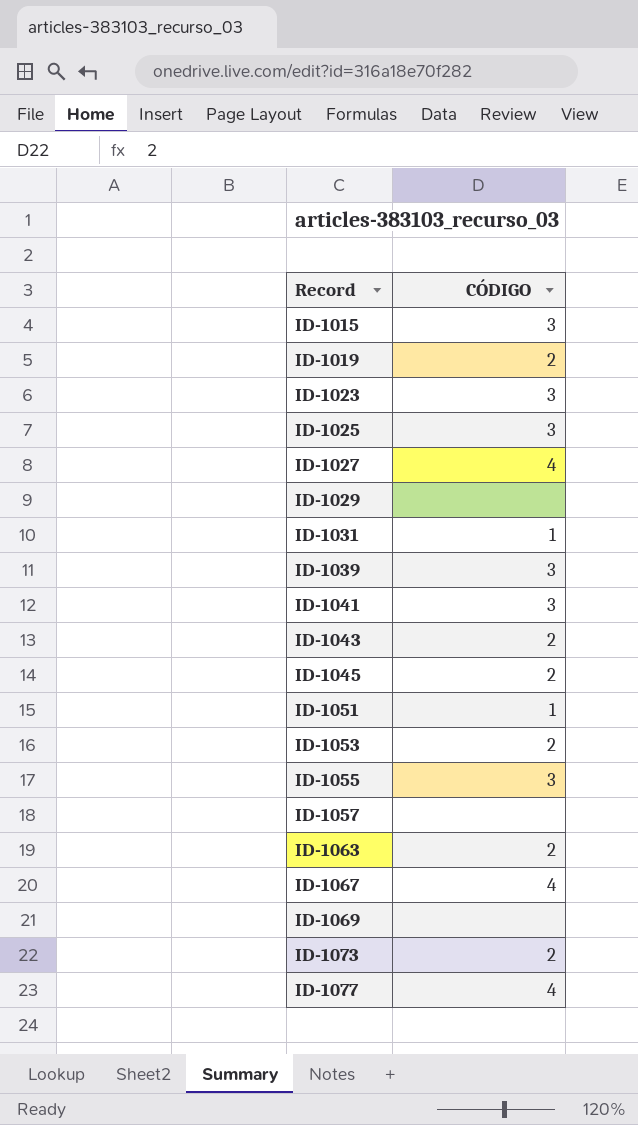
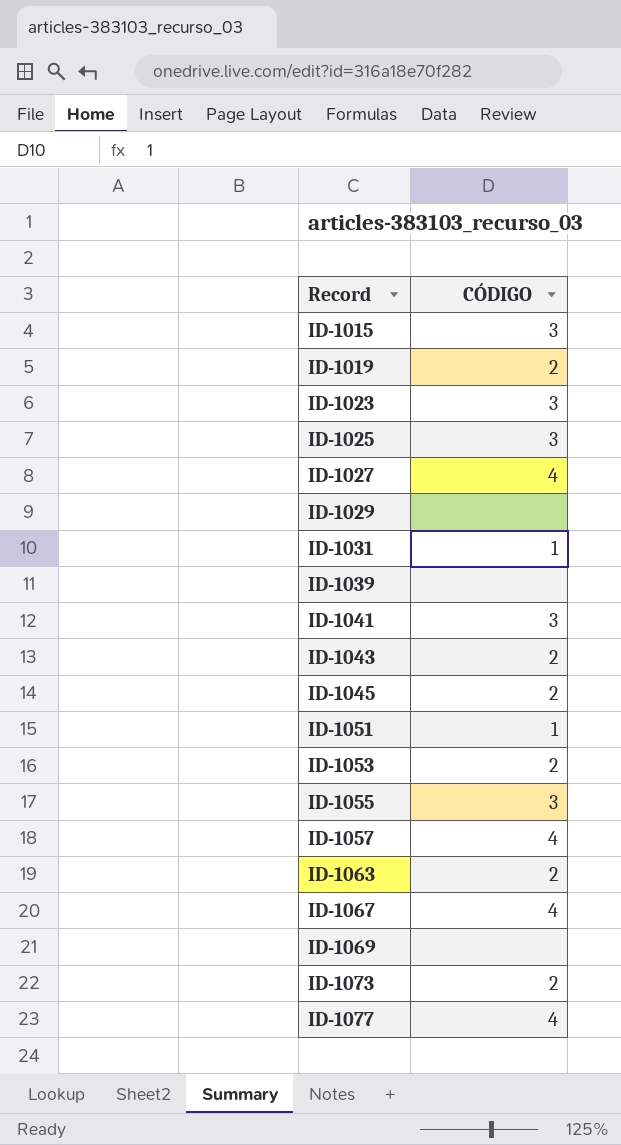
ID-1039 | CÓDIGO: 3 -> none
ID-1057 | CÓDIGO: none -> 4

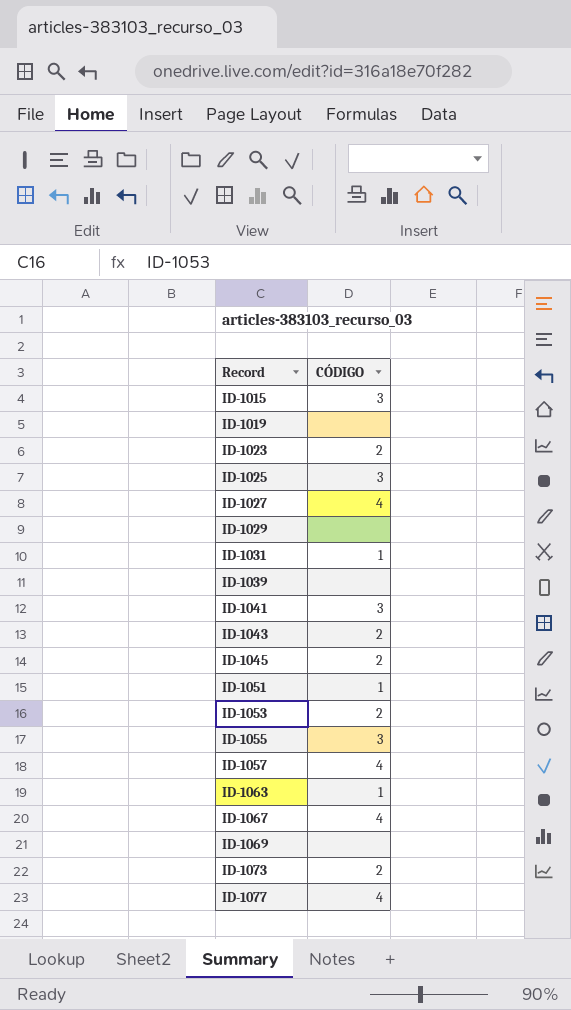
ID-1019 | CÓDIGO: 2 -> none
ID-1023 | CÓDIGO: 3 -> 2
ID-1063 | CÓDIGO: 2 -> 1

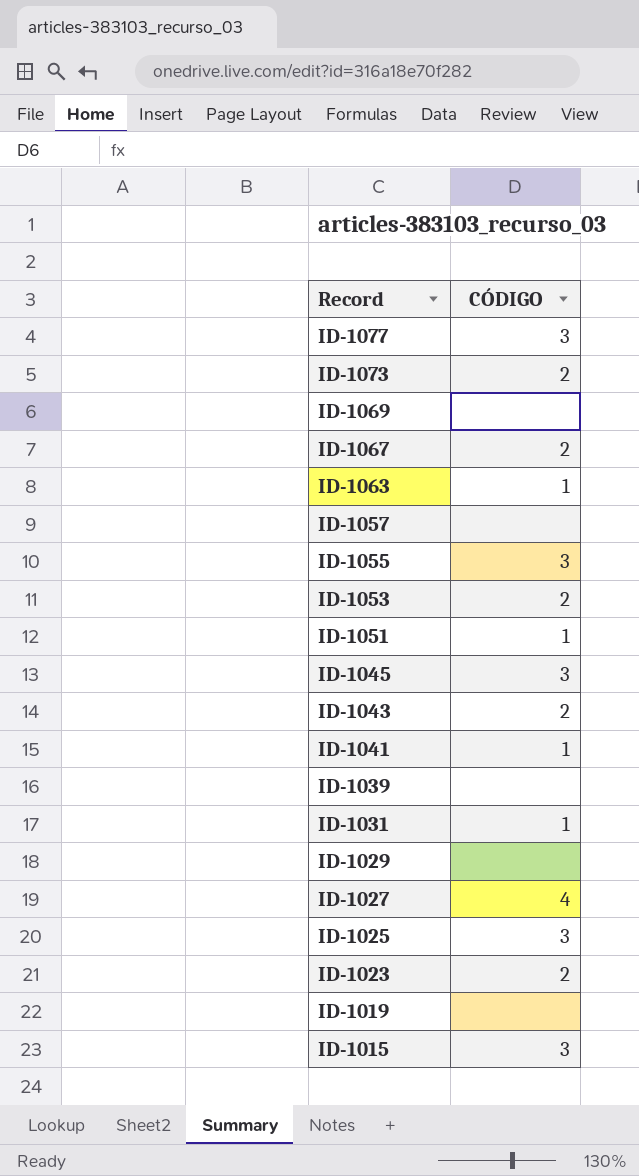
row order: Record ascending -> Record descending
ID-1077 | CÓDIGO: 4 -> 3
ID-1067 | CÓDIGO: 4 -> 2
ID-1057 | CÓDIGO: 4 -> none
ID-1045 | CÓDIGO: 2 -> 3
ID-1041 | CÓDIGO: 3 -> 1

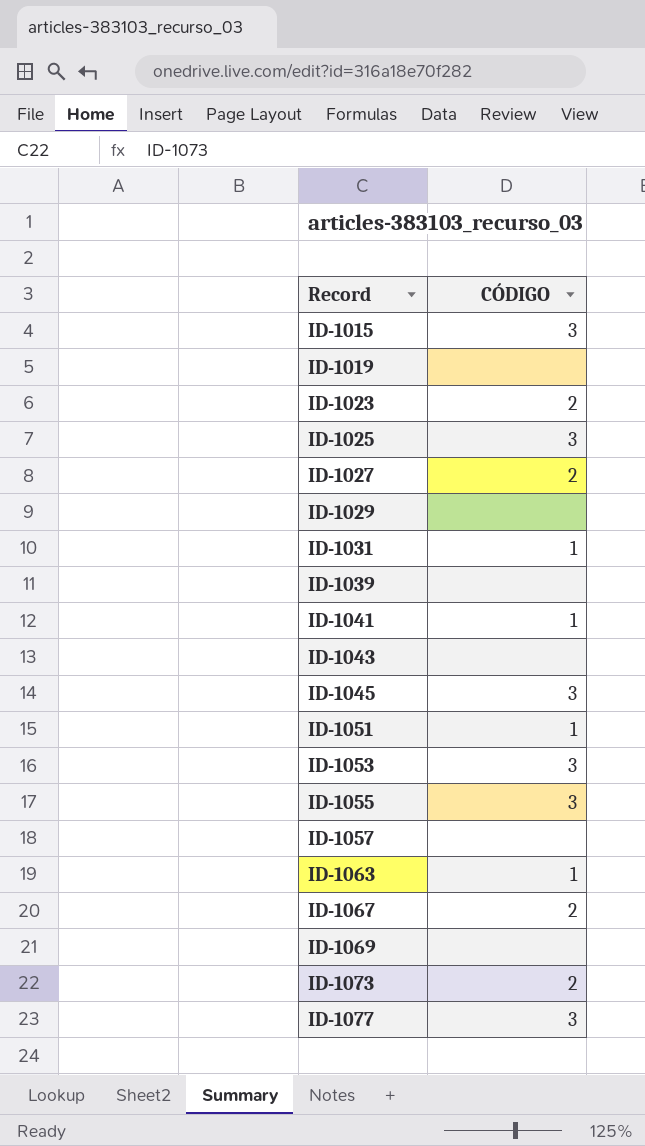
row order: Record descending -> Record ascending
ID-1027 | CÓDIGO: 4 -> 2
ID-1043 | CÓDIGO: 2 -> none
ID-1053 | CÓDIGO: 2 -> 3

